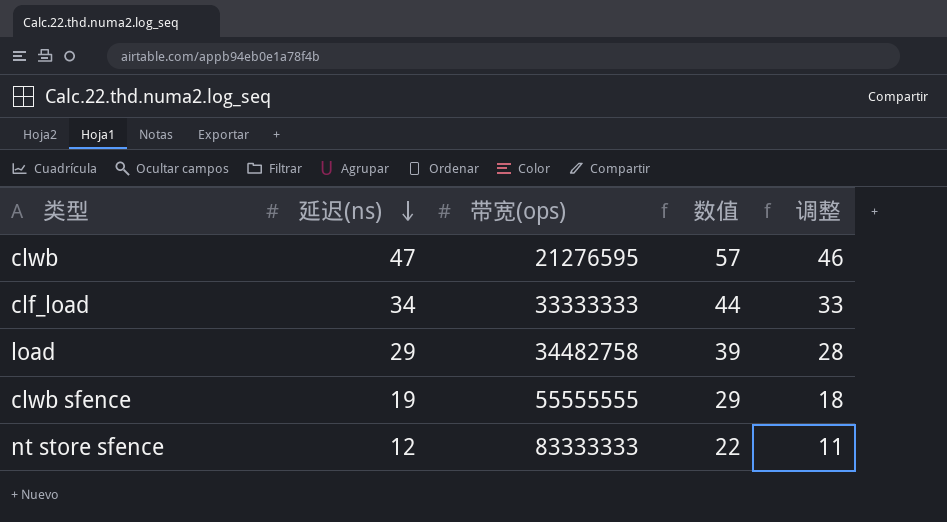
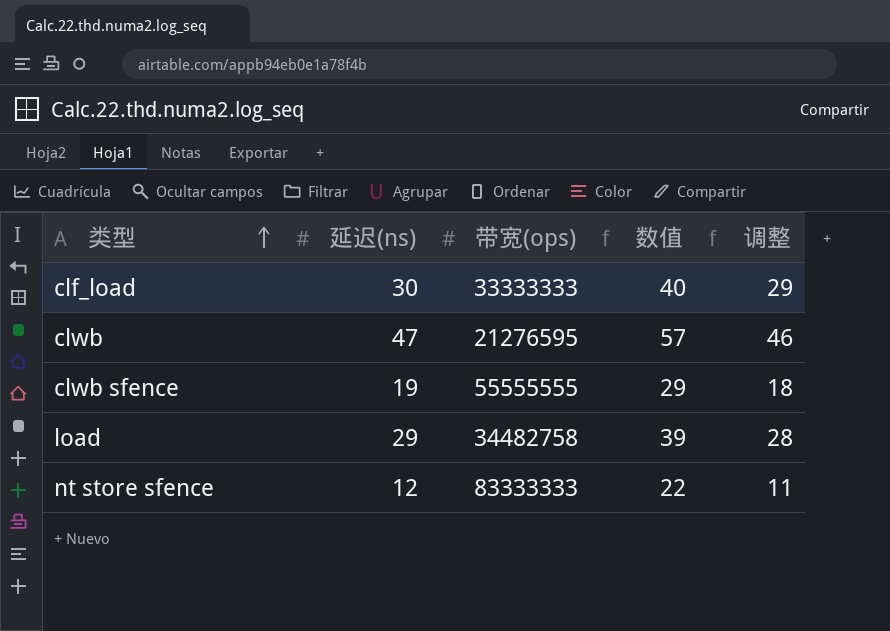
row order: 延迟(ns) descending -> 类型 ascending
clf_load | 延迟(ns): 34 -> 30
clf_load | 数值: 44 -> 40
clf_load | 调整: 33 -> 29

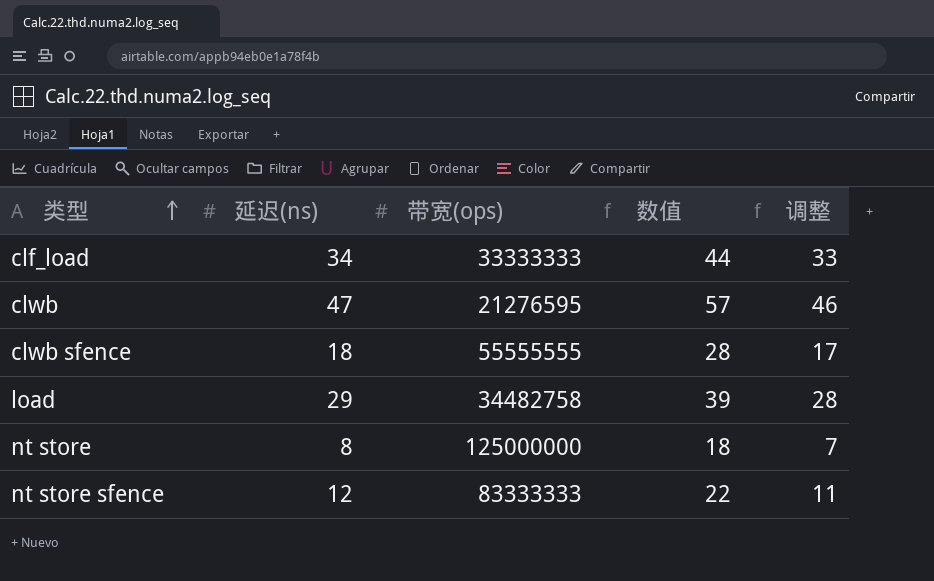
clf_load | 延迟(ns): 30 -> 34
clf_load | 数值: 40 -> 44
clf_load | 调整: 29 -> 33
clwb sfence | 延迟(ns): 19 -> 18
clwb sfence | 数值: 29 -> 28
clwb sfence | 调整: 18 -> 17
row nt store: none -> 8 | 125000000 | 18 | 7

